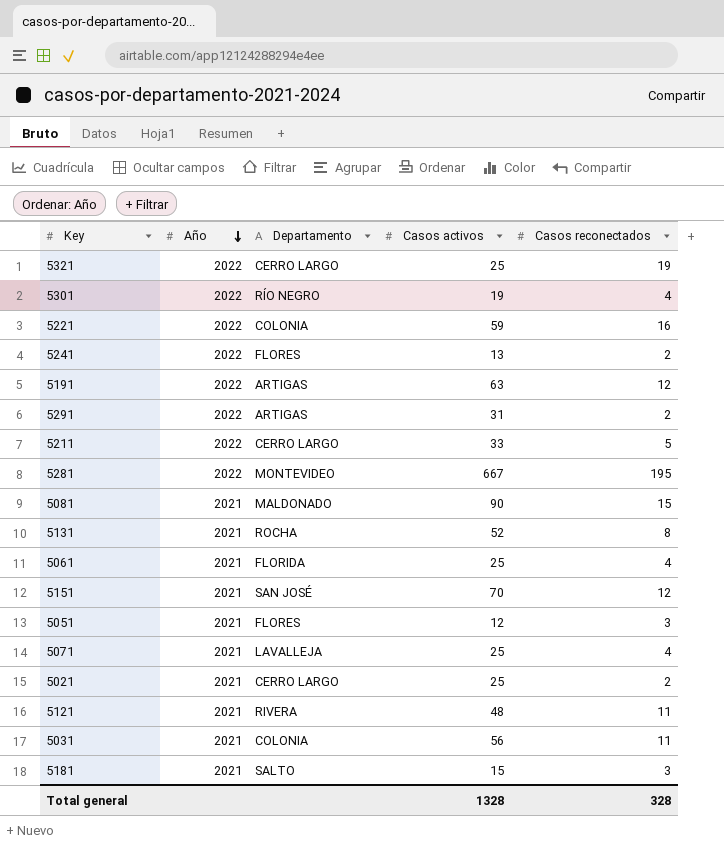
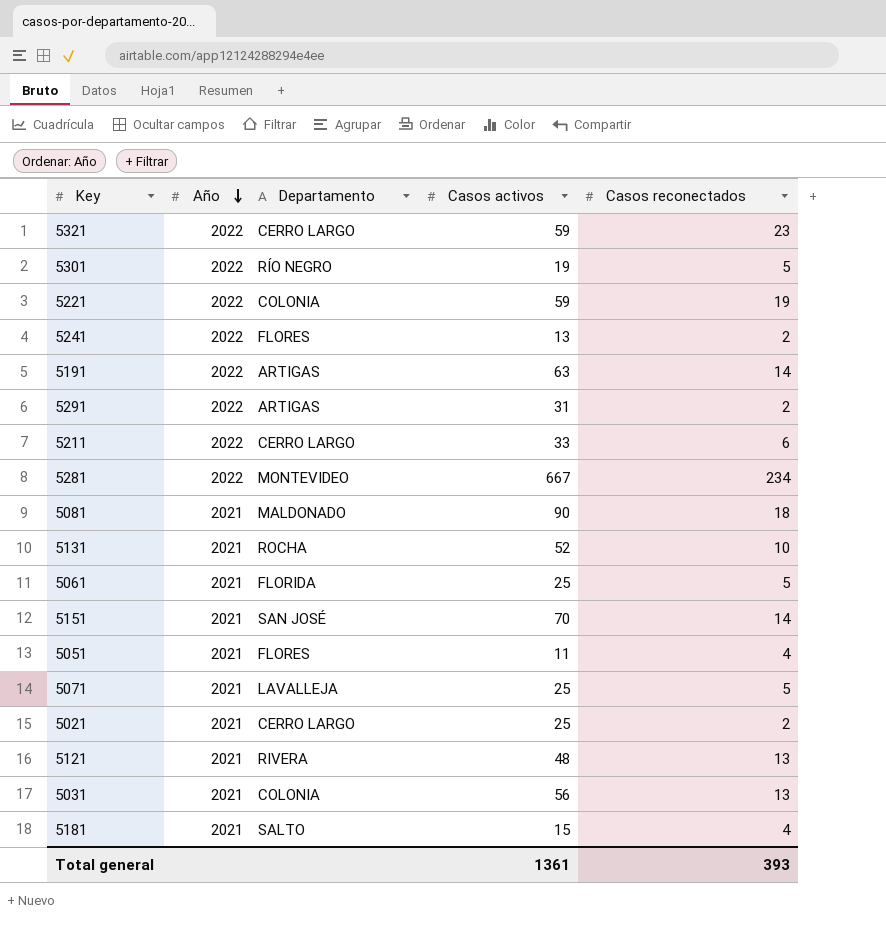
5321 | Casos activos: 25 -> 59
5321 | Casos reconectados: 19 -> 23
5301 | Casos reconectados: 4 -> 5
5221 | Casos reconectados: 16 -> 19
5191 | Casos reconectados: 12 -> 14
5211 | Casos reconectados: 5 -> 6
5281 | Casos reconectados: 195 -> 234
5081 | Casos reconectados: 15 -> 18
5131 | Casos reconectados: 8 -> 10
5061 | Casos reconectados: 4 -> 5
5151 | Casos reconectados: 12 -> 14
5051 | Casos activos: 12 -> 11
5051 | Casos reconectados: 3 -> 4
5071 | Casos reconectados: 4 -> 5
5121 | Casos reconectados: 11 -> 13
5031 | Casos reconectados: 11 -> 13
5181 | Casos reconectados: 3 -> 4
Total general | Casos activos: 1328 -> 1361
Total general | Casos reconectados: 328 -> 393

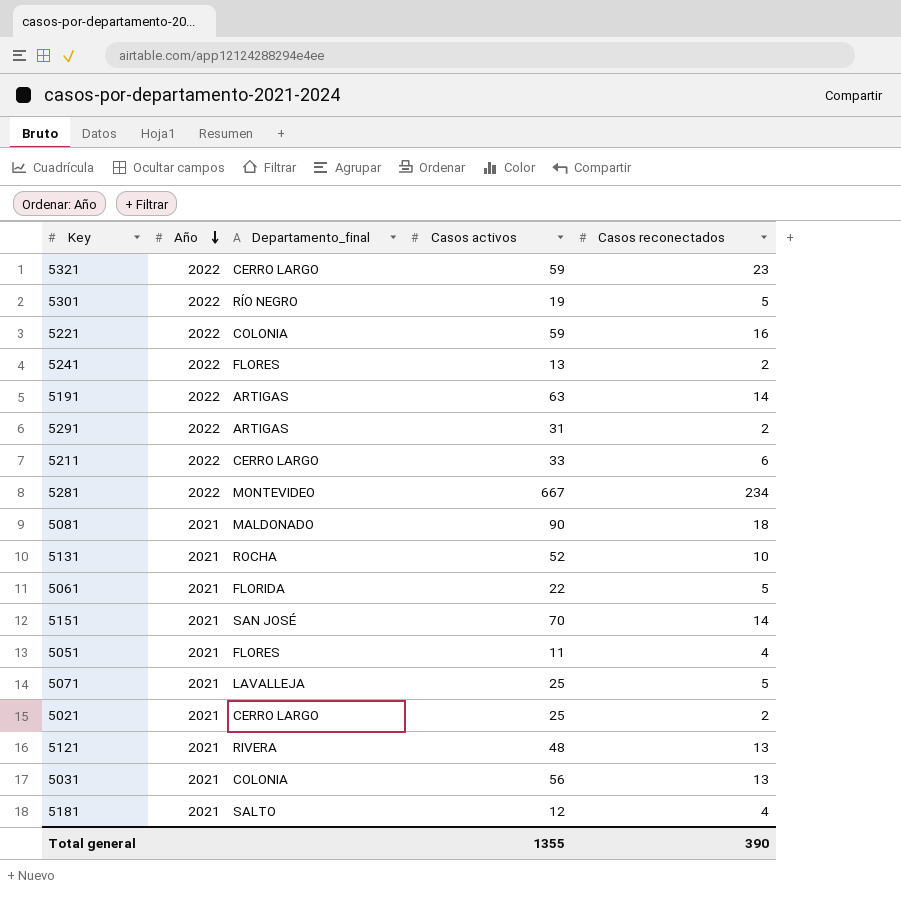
column name: Departamento -> Departamento_final
5221 | Casos reconectados: 19 -> 16
5061 | Casos activos: 25 -> 22
5181 | Casos activos: 15 -> 12
Total general | Casos activos: 1361 -> 1355
Total general | Casos reconectados: 393 -> 390

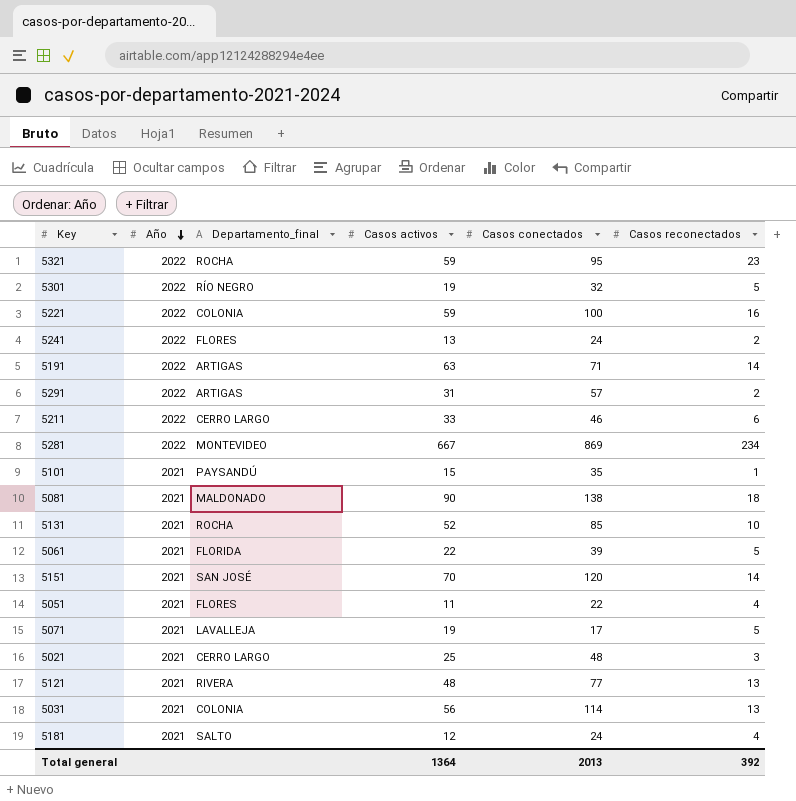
column Casos conectados | position: none -> 5
5321 | Departamento_final: CERRO LARGO -> ROCHA
row 5101: none -> 2021 | PAYSANDÚ | 15 | 35 | 1
5071 | Casos activos: 25 -> 19
5021 | Casos reconectados: 2 -> 3
Total general | Casos activos: 1355 -> 1364
Total general | Casos reconectados: 390 -> 392

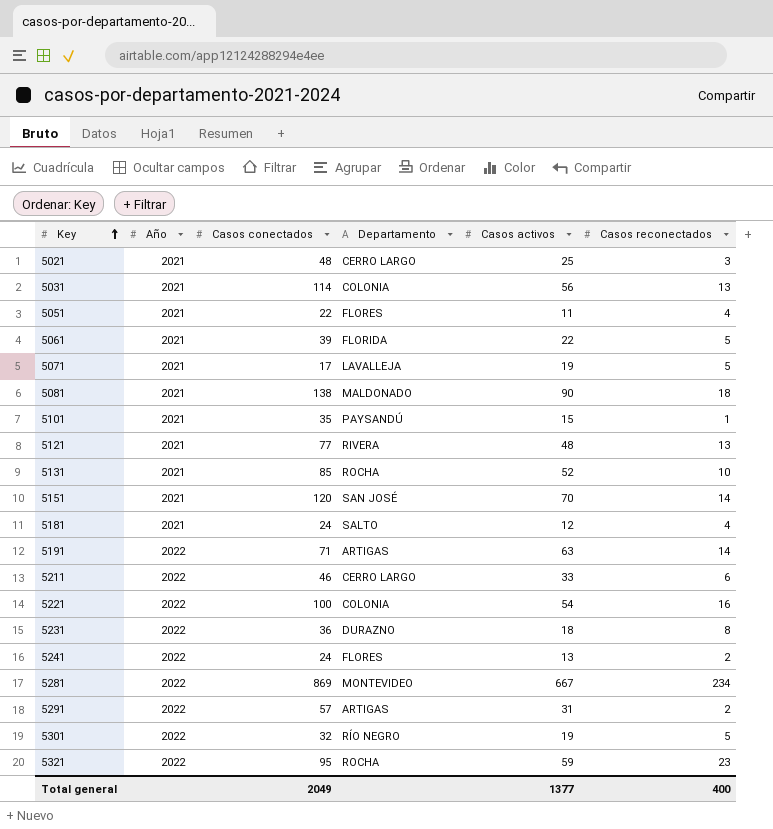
row order: Año descending -> Key ascending
column Casos conectados | position: 5 -> 3
column name: Departamento_final -> Departamento
5221 | Casos activos: 59 -> 54
row 5231: none -> 2022 | 36 | DURAZNO | 18 | 8
Total general | Casos conectados: 2013 -> 2049
Total general | Casos activos: 1364 -> 1377
Total general | Casos reconectados: 392 -> 400

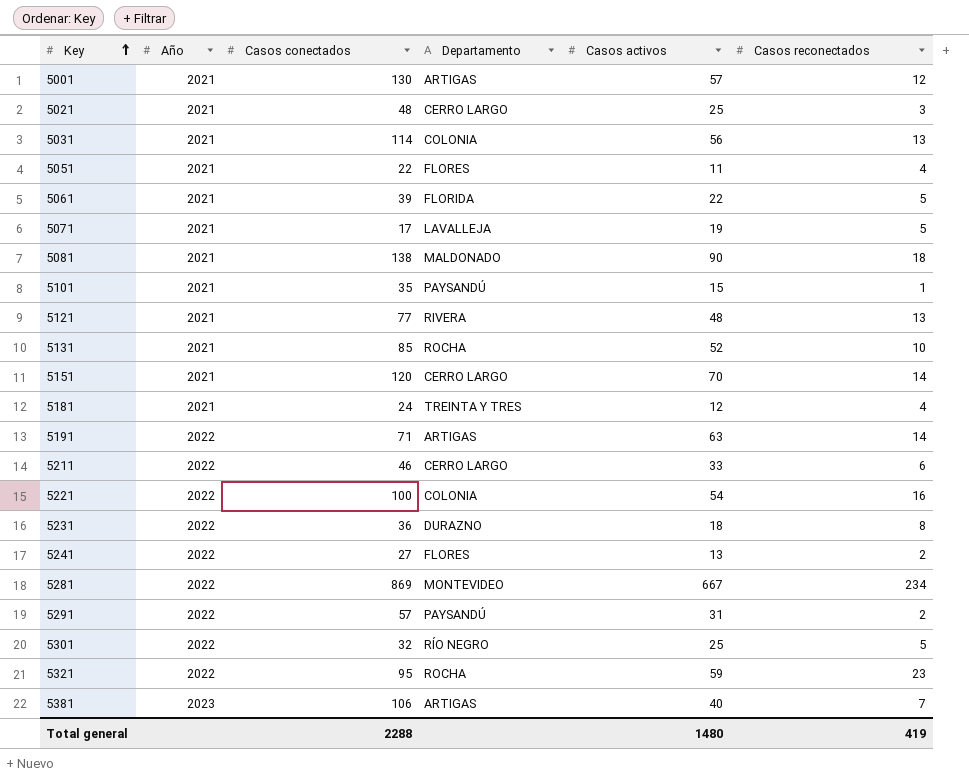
row 5001: none -> 2021 | 130 | ARTIGAS | 57 | 12
5151 | Departamento: SAN JOSÉ -> CERRO LARGO
5181 | Departamento: SALTO -> TREINTA Y TRES
5241 | Casos conectados: 24 -> 27
5291 | Departamento: ARTIGAS -> PAYSANDÚ
5301 | Casos activos: 19 -> 25
row 5381: none -> 2023 | 106 | ARTIGAS | 40 | 7
Total general | Casos conectados: 2049 -> 2288
Total general | Casos activos: 1377 -> 1480
Total general | Casos reconectados: 400 -> 419

